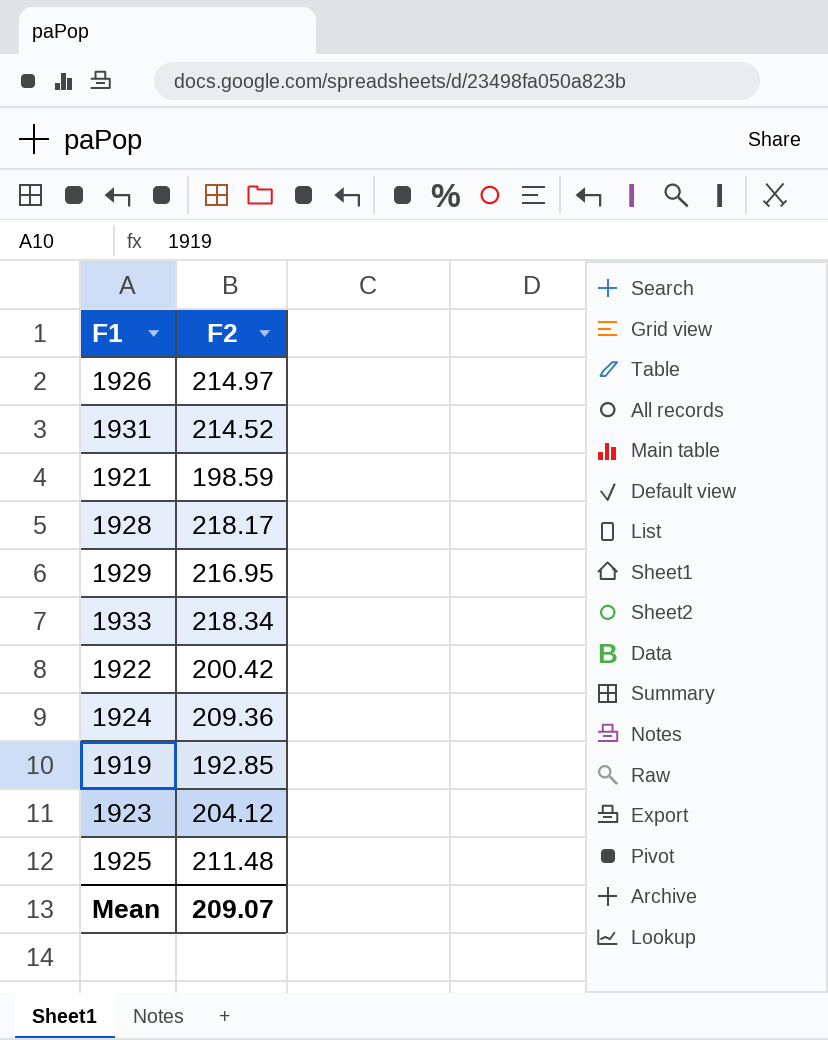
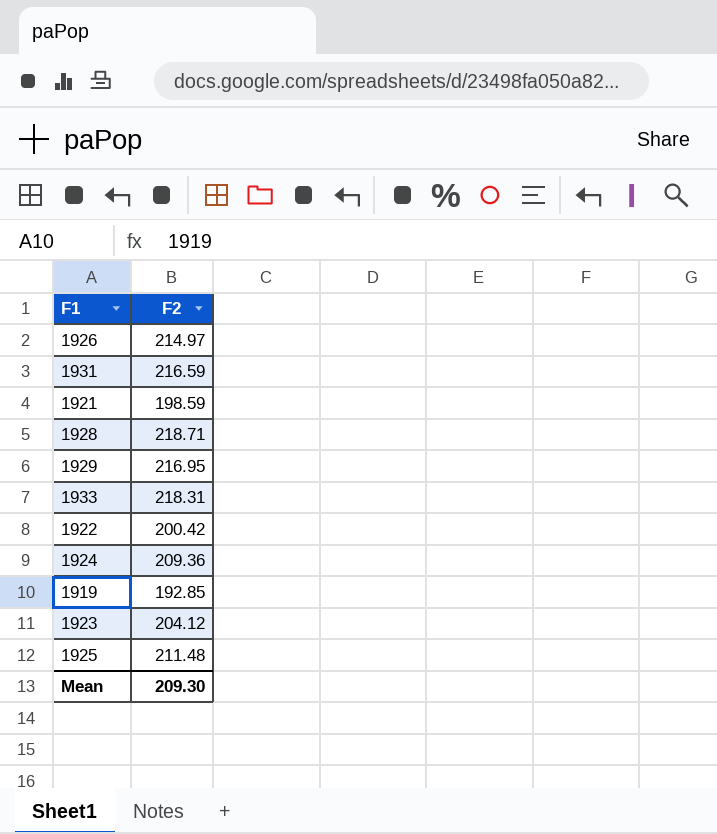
1931 | F2: 214.52 -> 216.59
1928 | F2: 218.17 -> 218.71
1933 | F2: 218.34 -> 218.31
Mean | F2: 209.07 -> 209.30

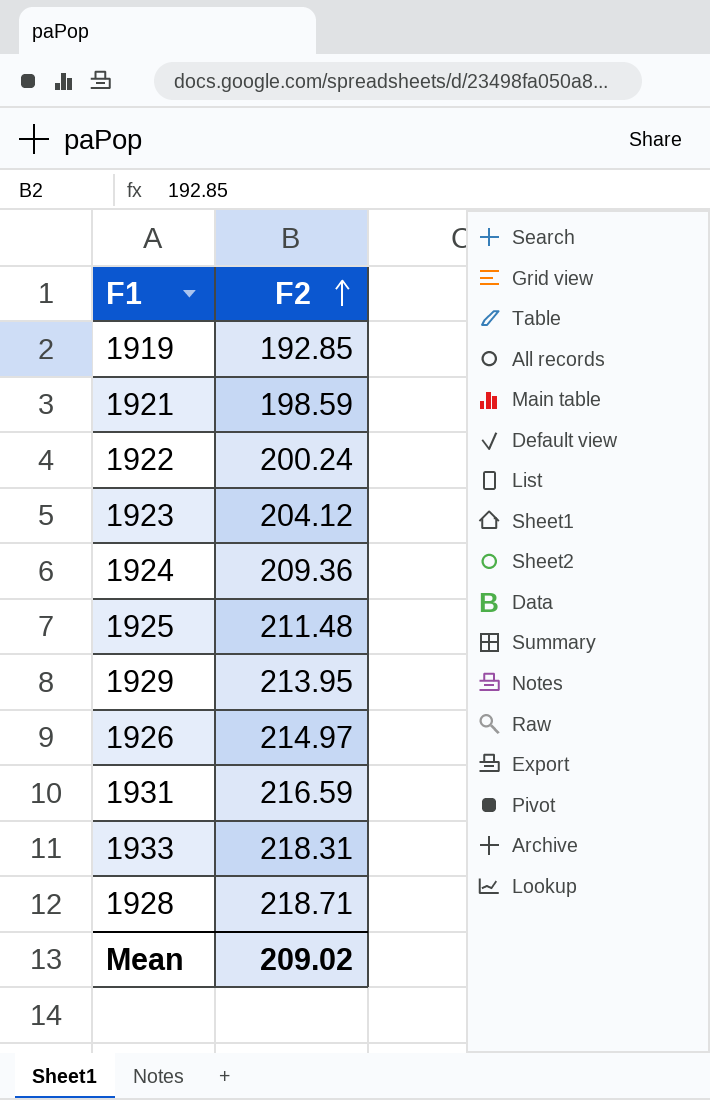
row order: none -> F2 ascending
1922 | F2: 200.42 -> 200.24
1929 | F2: 216.95 -> 213.95
Mean | F2: 209.30 -> 209.02

